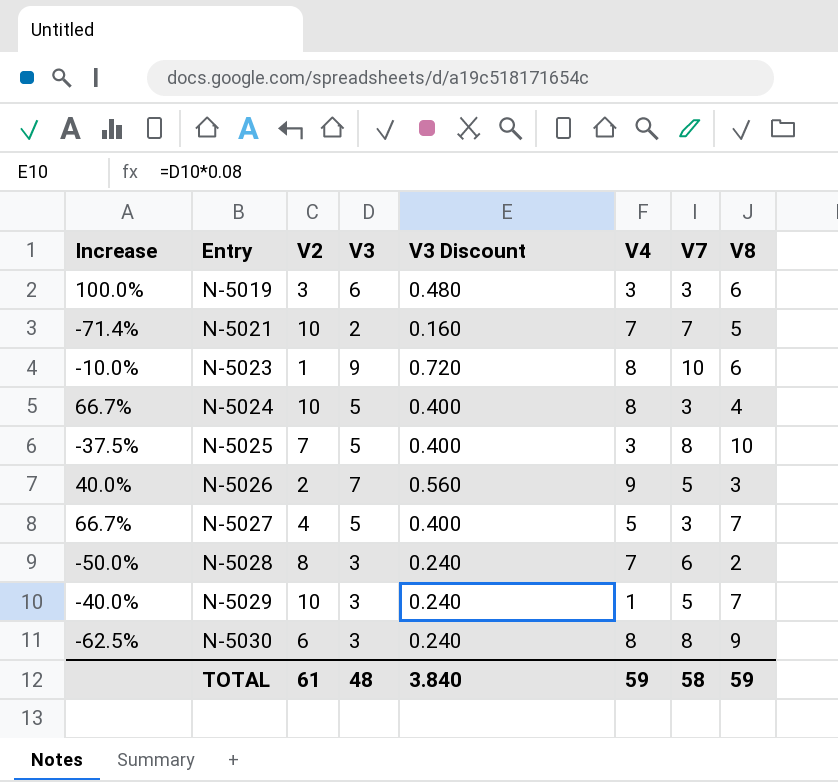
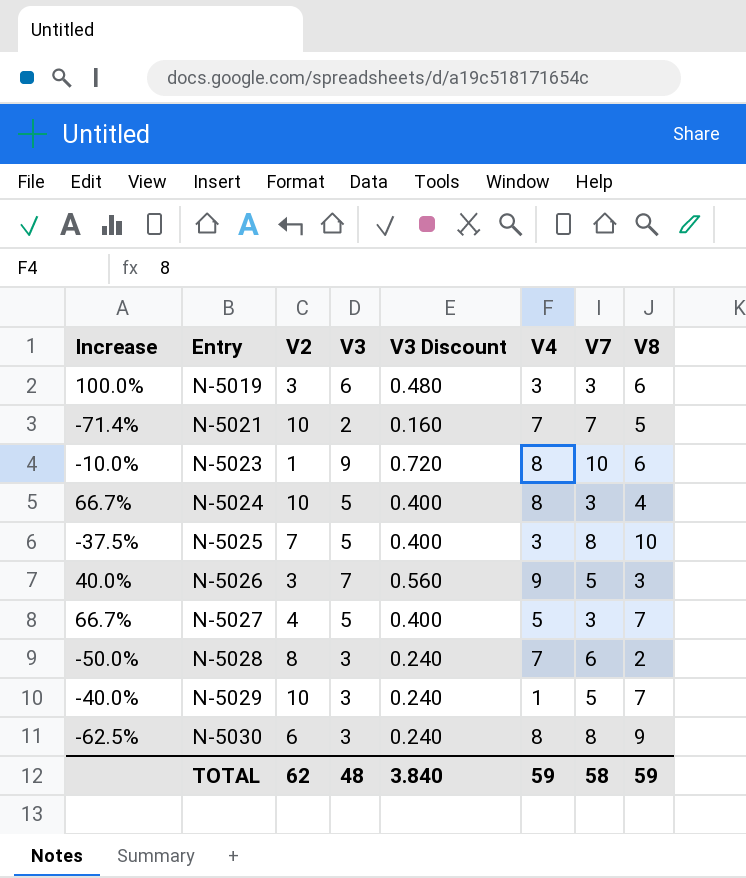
N-5026 | V2: 2 -> 3
TOTAL | V2: 61 -> 62

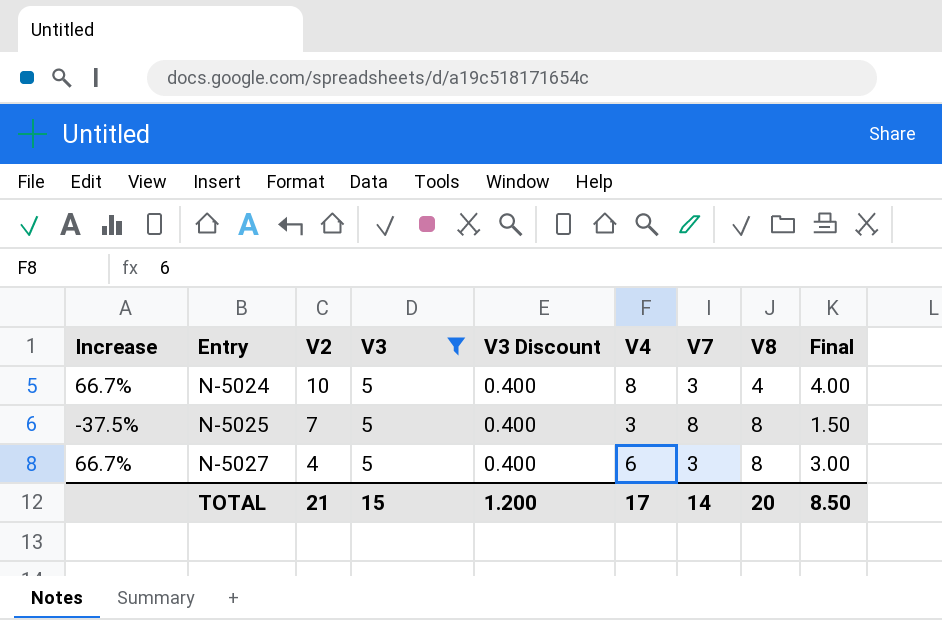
filter: none -> V3 = 5
column Final | formula: none -> [V4] * 0.5
N-5025 | V8: 10 -> 8
N-5027 | V4: 5 -> 6
N-5027 | V8: 7 -> 8
TOTAL | V2: 62 -> 21
TOTAL | V3: 48 -> 15
TOTAL | V3 Discount: 3.840 -> 1.200
TOTAL | V4: 59 -> 17
TOTAL | V7: 58 -> 14
TOTAL | V8: 59 -> 20

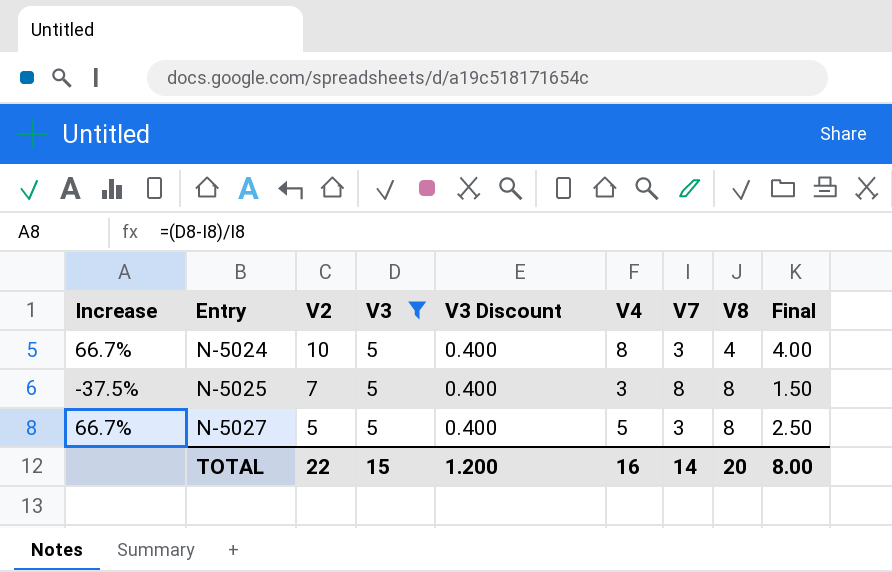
N-5027 | V2: 4 -> 5
N-5027 | V4: 6 -> 5
N-5027 | Final: 3.00 -> 2.50
TOTAL | V2: 21 -> 22
TOTAL | V4: 17 -> 16
TOTAL | Final: 8.50 -> 8.00

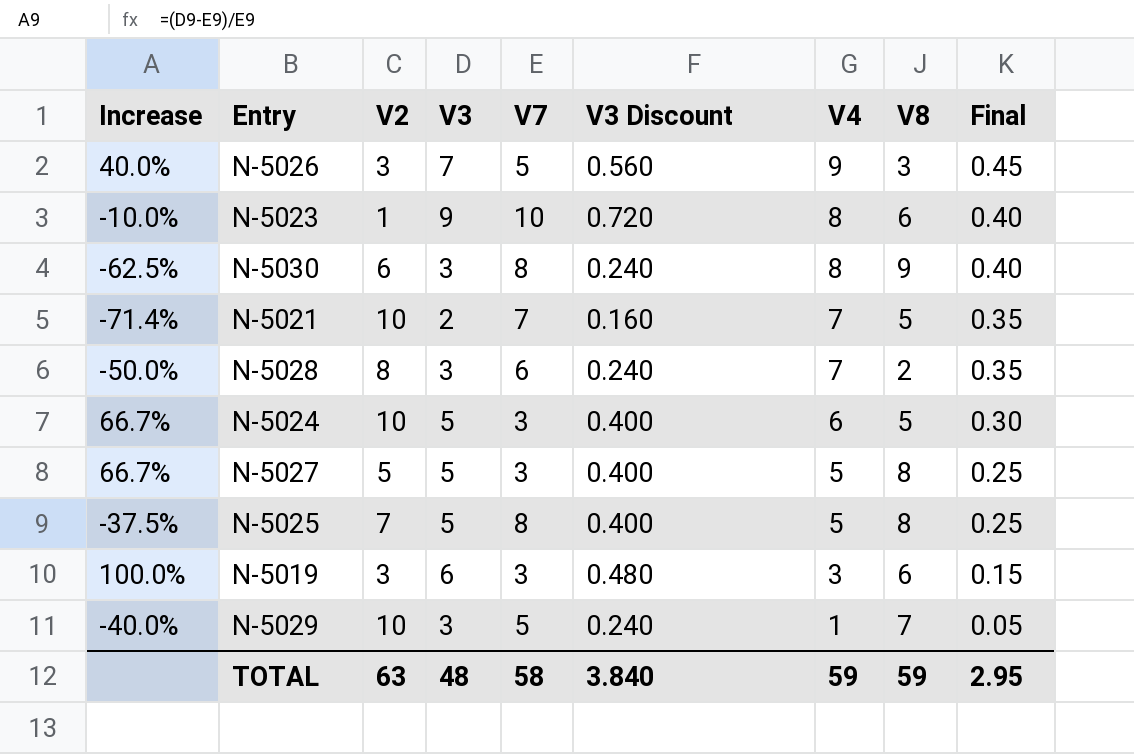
filter: V3 = 5 -> none
row order: Entry ascending -> V4 descending
column V7 | position: 7 -> 5
column Final | formula: [V4] * 0.5 -> [V4] * 0.05
N-5024 | V4: 8 -> 6
N-5024 | V8: 4 -> 5
N-5025 | V4: 3 -> 5
TOTAL | V2: 22 -> 63
TOTAL | V3: 15 -> 48
TOTAL | V7: 14 -> 58
TOTAL | V3 Discount: 1.200 -> 3.840
TOTAL | V4: 16 -> 59
TOTAL | V8: 20 -> 59
TOTAL | Final: 8.00 -> 2.95

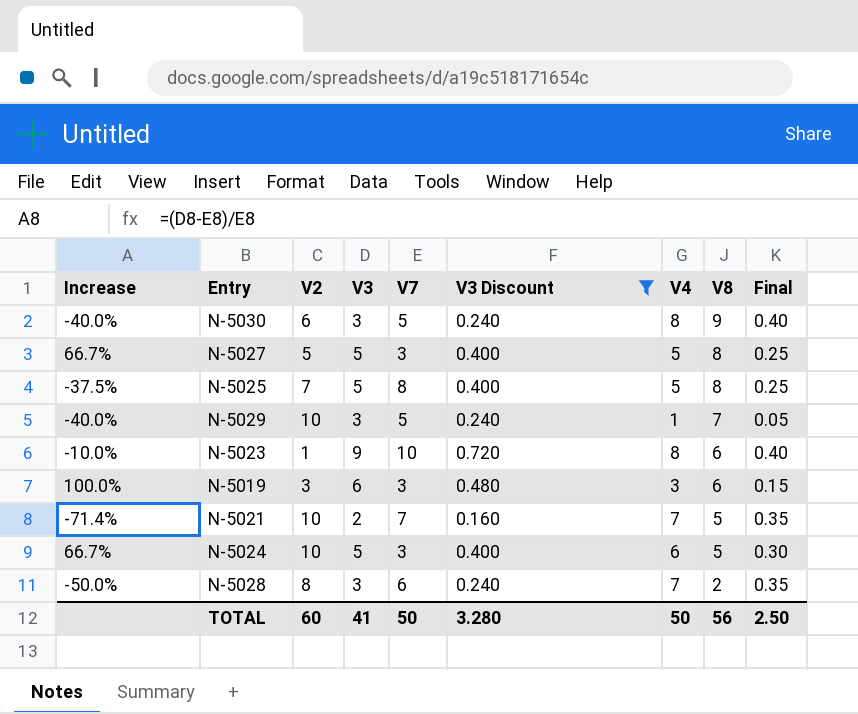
filter: none -> V3 Discount != 0.560
row order: V4 descending -> V8 descending
N-5030 | Increase: -62.5% -> -40.0%
N-5030 | V7: 8 -> 5
TOTAL | V2: 63 -> 60
TOTAL | V3: 48 -> 41
TOTAL | V7: 58 -> 50
TOTAL | V3 Discount: 3.840 -> 3.280
TOTAL | V4: 59 -> 50
TOTAL | V8: 59 -> 56
TOTAL | Final: 2.95 -> 2.50

